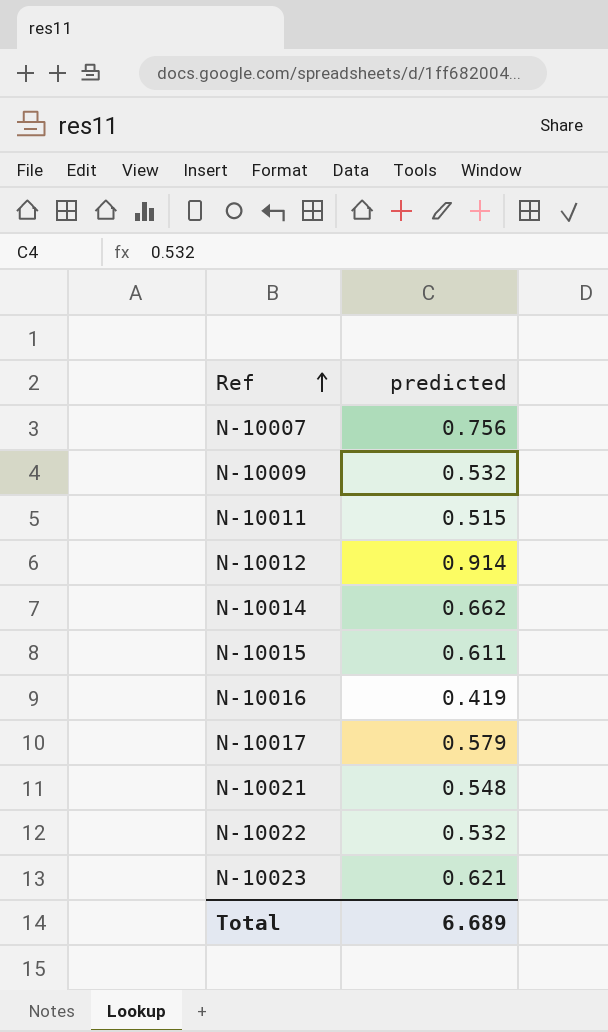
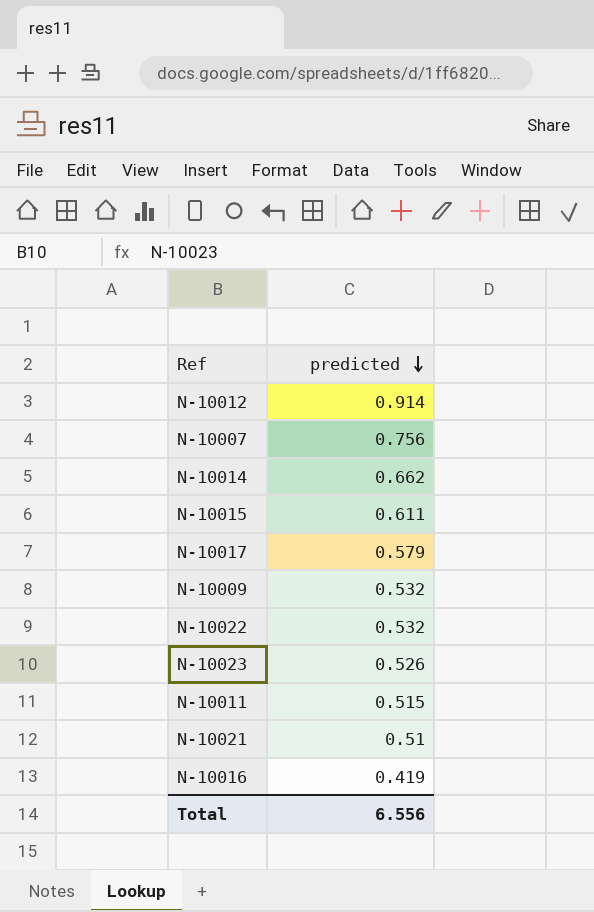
row order: Ref ascending -> predicted descending
N-10023 | predicted: 0.621 -> 0.526
N-10021 | predicted: 0.548 -> 0.51
Total | predicted: 6.689 -> 6.556

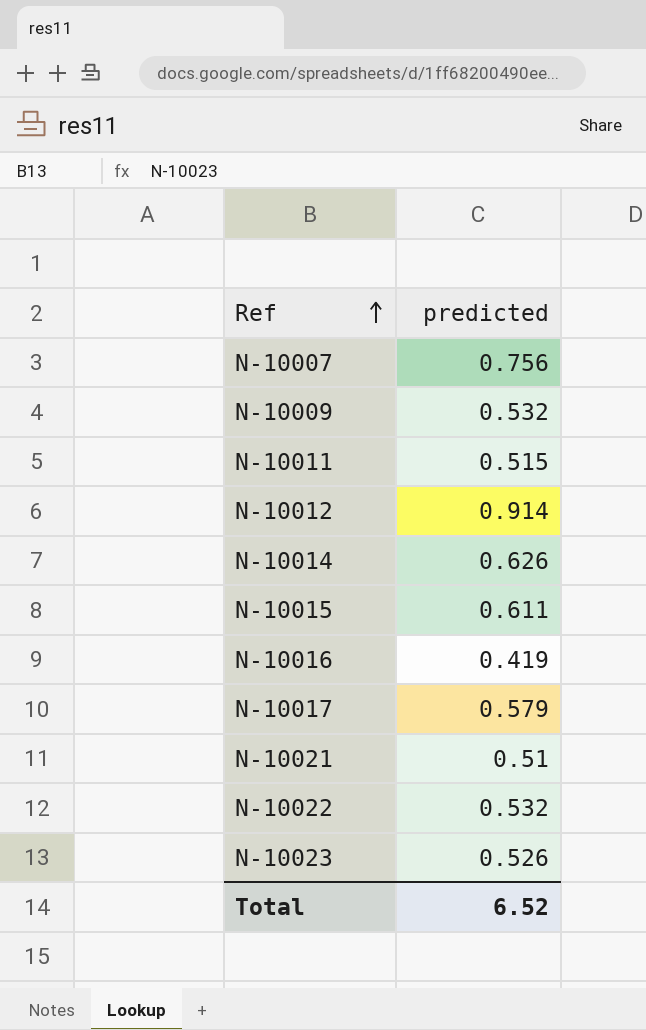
row order: predicted descending -> Ref ascending
N-10014 | predicted: 0.662 -> 0.626
Total | predicted: 6.556 -> 6.52

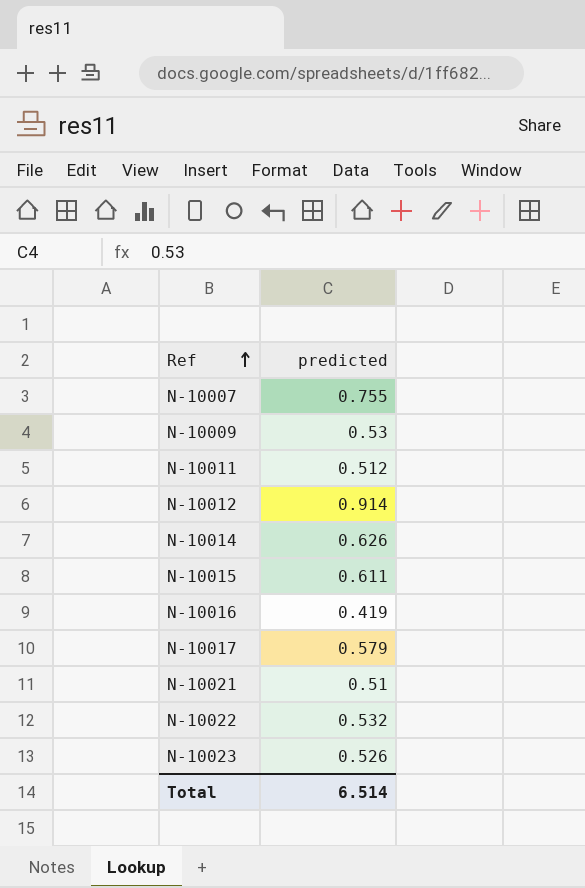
N-10007 | predicted: 0.756 -> 0.755
N-10009 | predicted: 0.532 -> 0.53
N-10011 | predicted: 0.515 -> 0.512
Total | predicted: 6.52 -> 6.514

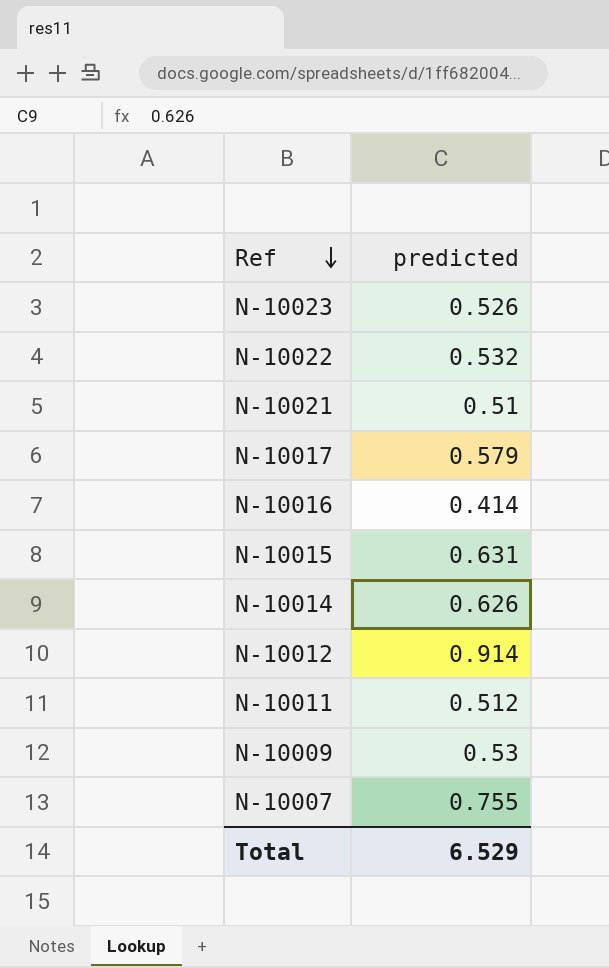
row order: Ref ascending -> Ref descending
N-10016 | predicted: 0.419 -> 0.414
N-10015 | predicted: 0.611 -> 0.631
Total | predicted: 6.514 -> 6.529

